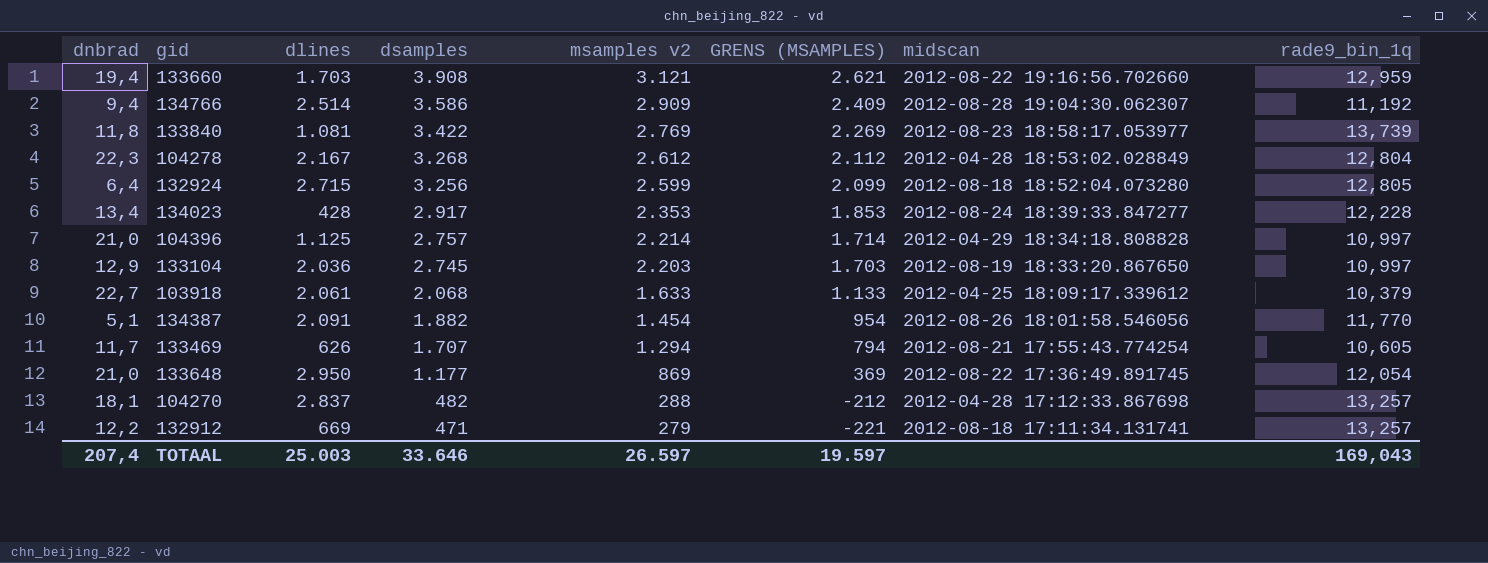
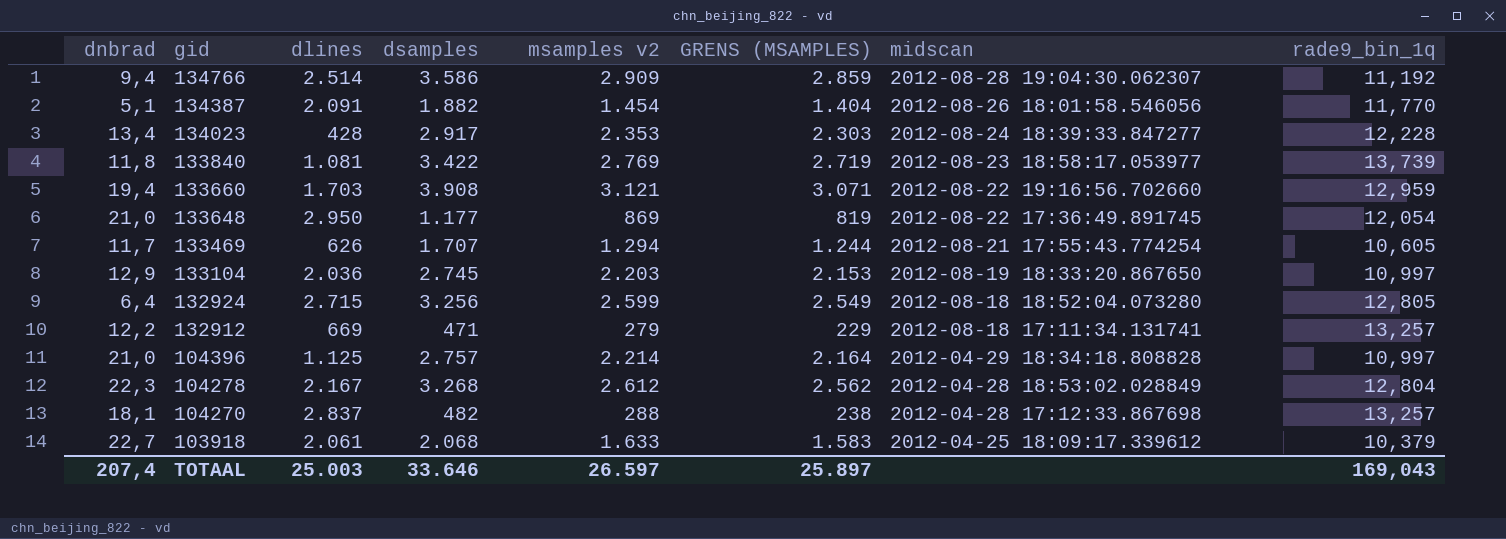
row order: dsamples descending -> gid descending
column GRENS (MSAMPLES) | formula: [msamples v2] - 500 -> [msamples v2] - 50
TOTAAL | GRENS (MSAMPLES): 19.597 -> 25.897

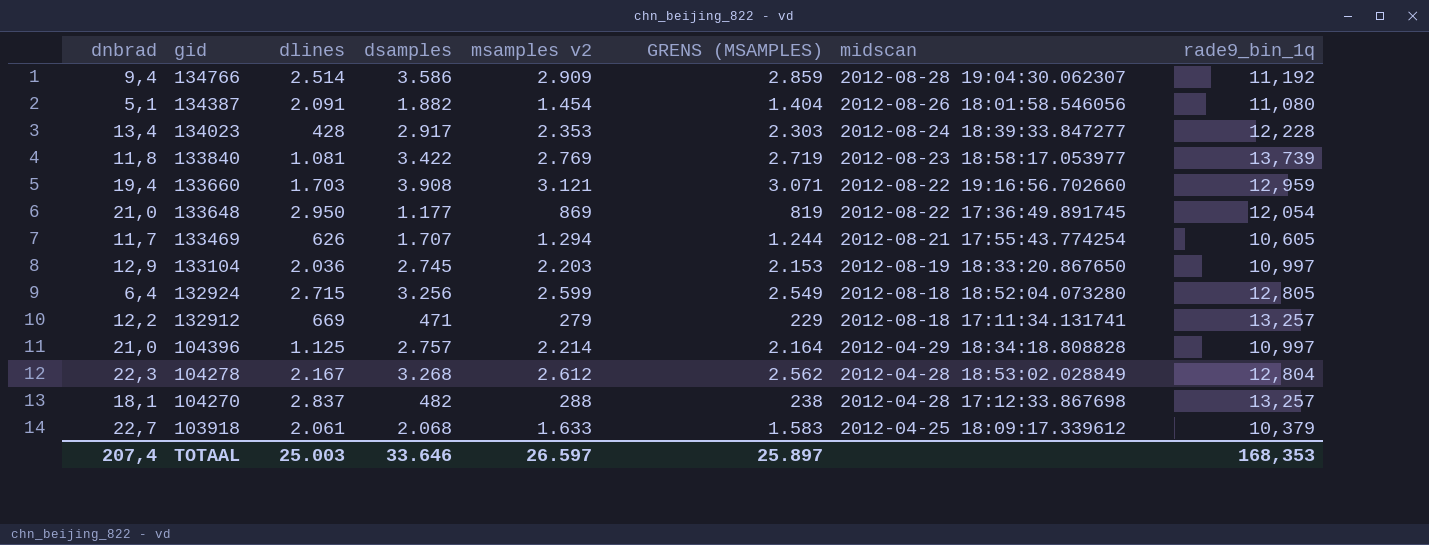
134387 | rade9_bin_1q: 11,770 -> 11,080
TOTAAL | rade9_bin_1q: 169,043 -> 168,353

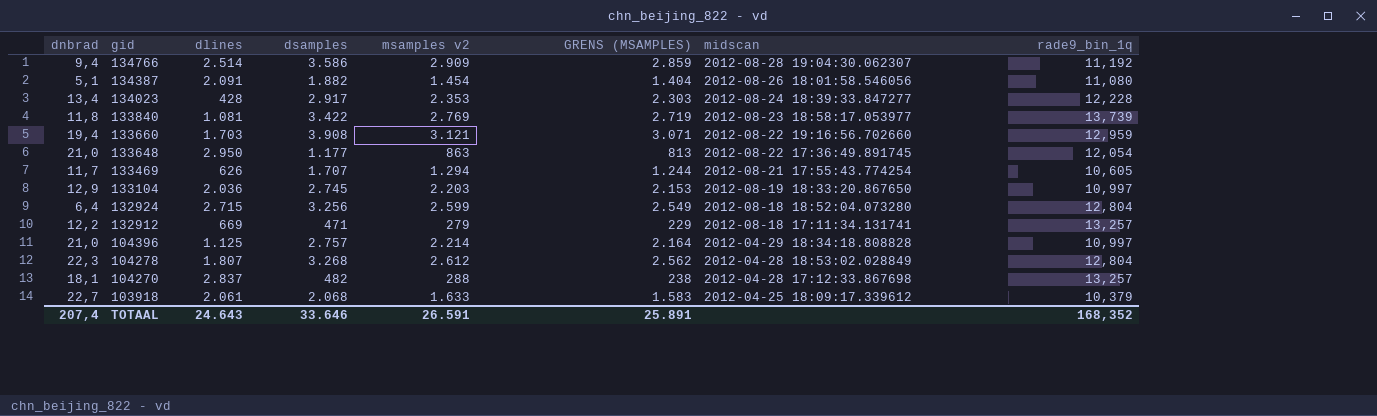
133648 | msamples v2: 869 -> 863
133648 | GRENS (MSAMPLES): 819 -> 813
132924 | rade9_bin_1q: 12,805 -> 12,804
104278 | dlines: 2.167 -> 1.807
TOTAAL | dlines: 25.003 -> 24.643
TOTAAL | msamples v2: 26.597 -> 26.591
TOTAAL | GRENS (MSAMPLES): 25.897 -> 25.891
TOTAAL | rade9_bin_1q: 168,353 -> 168,352

